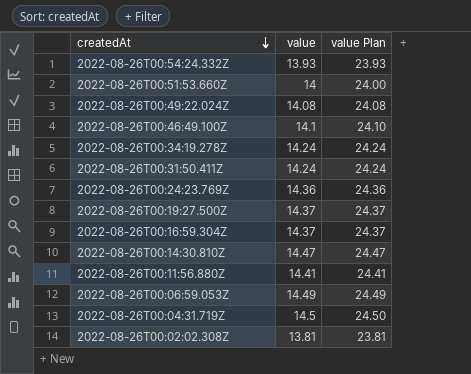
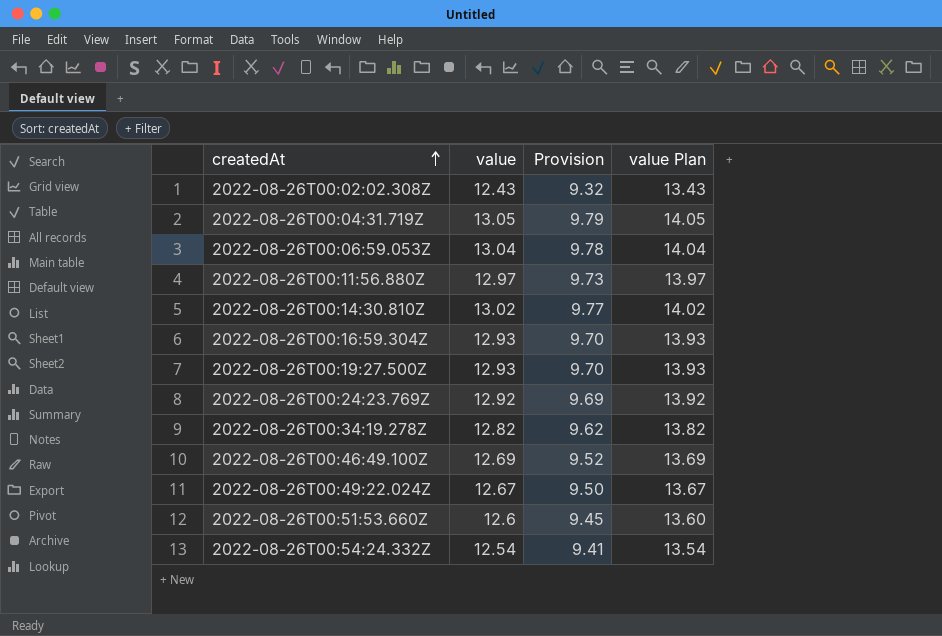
row order: createdAt descending -> createdAt ascending
column Provision | formula: none -> [value] * 0.75
column value Plan | formula: [value] + 10 -> [value] + 1
row 2022-08-26T00:31:50.411Z: 14.24 | 24.24 -> none
2022-08-26T00:02:02.308Z | value: 13.81 -> 12.43
2022-08-26T00:04:31.719Z | value: 14.5 -> 13.05
2022-08-26T00:06:59.053Z | value: 14.49 -> 13.04
2022-08-26T00:11:56.880Z | value: 14.41 -> 12.97
2022-08-26T00:14:30.810Z | value: 14.47 -> 13.02
2022-08-26T00:16:59.304Z | value: 14.37 -> 12.93
2022-08-26T00:19:27.500Z | value: 14.37 -> 12.93
2022-08-26T00:24:23.769Z | value: 14.36 -> 12.92
2022-08-26T00:34:19.278Z | value: 14.24 -> 12.82
2022-08-26T00:46:49.100Z | value: 14.1 -> 12.69
2022-08-26T00:49:22.024Z | value: 14.08 -> 12.67
2022-08-26T00:51:53.660Z | value: 14 -> 12.6
2022-08-26T00:54:24.332Z | value: 13.93 -> 12.54

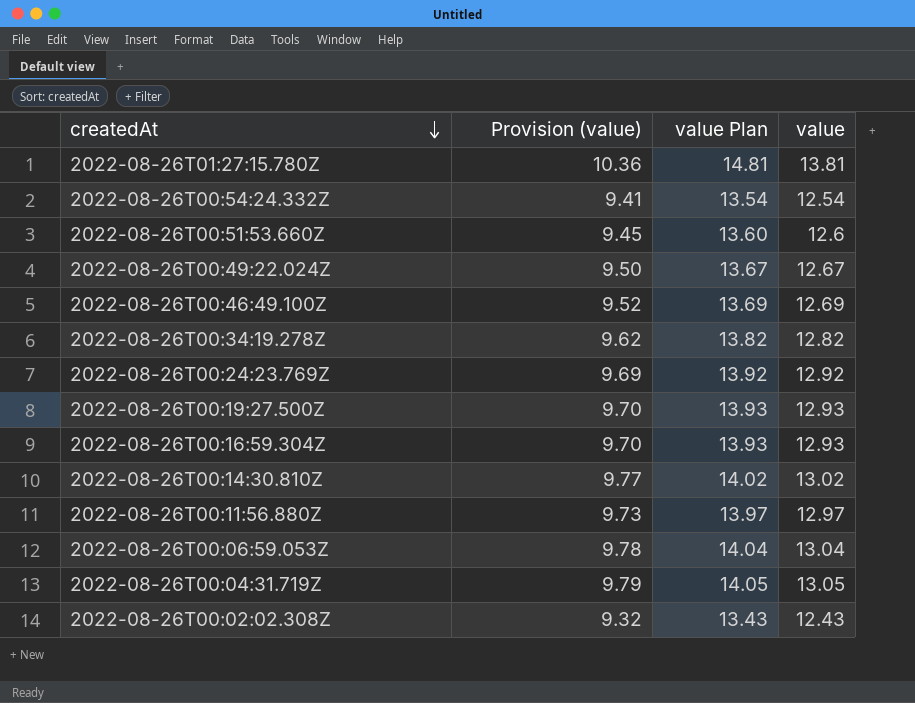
row order: createdAt ascending -> createdAt descending
column name: Provision -> Provision (value)
column value | position: 2 -> 4
row 2022-08-26T01:27:15.780Z: none -> 10.36 | 14.81 | 13.81

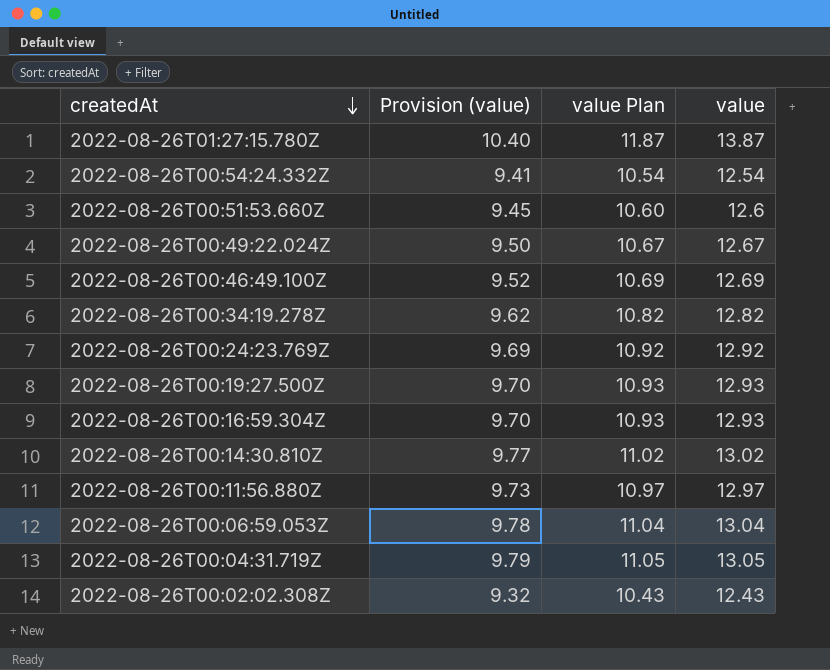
column value Plan | formula: [value] + 1 -> [value] - 2
2022-08-26T01:27:15.780Z | Provision (value): 10.36 -> 10.40
2022-08-26T01:27:15.780Z | value: 13.81 -> 13.87

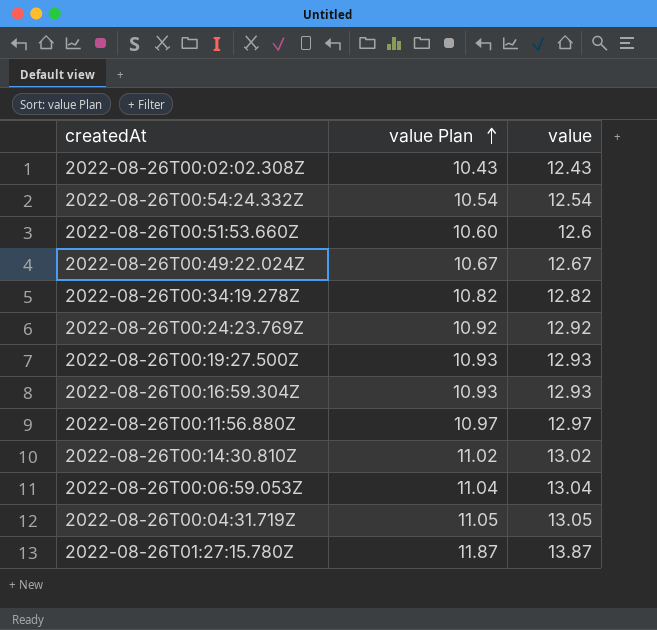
row order: createdAt descending -> value Plan ascending
column Provision (value) | formula: [value] * 0.75 -> none
row 2022-08-26T00:46:49.100Z: 9.52 | 10.69 | 12.69 -> none

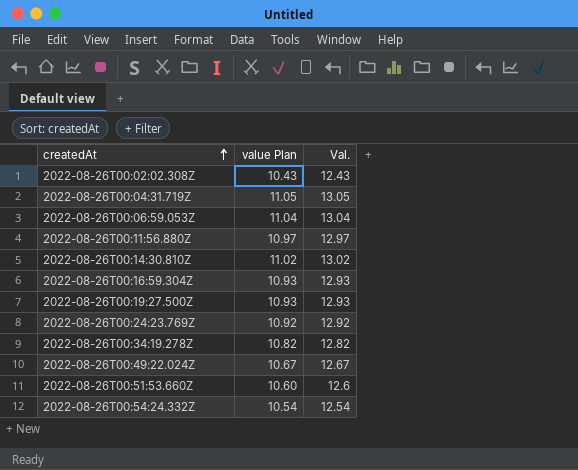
row order: value Plan ascending -> createdAt ascending
column name: value -> Val.
row 2022-08-26T01:27:15.780Z: 11.87 | 13.87 -> none

